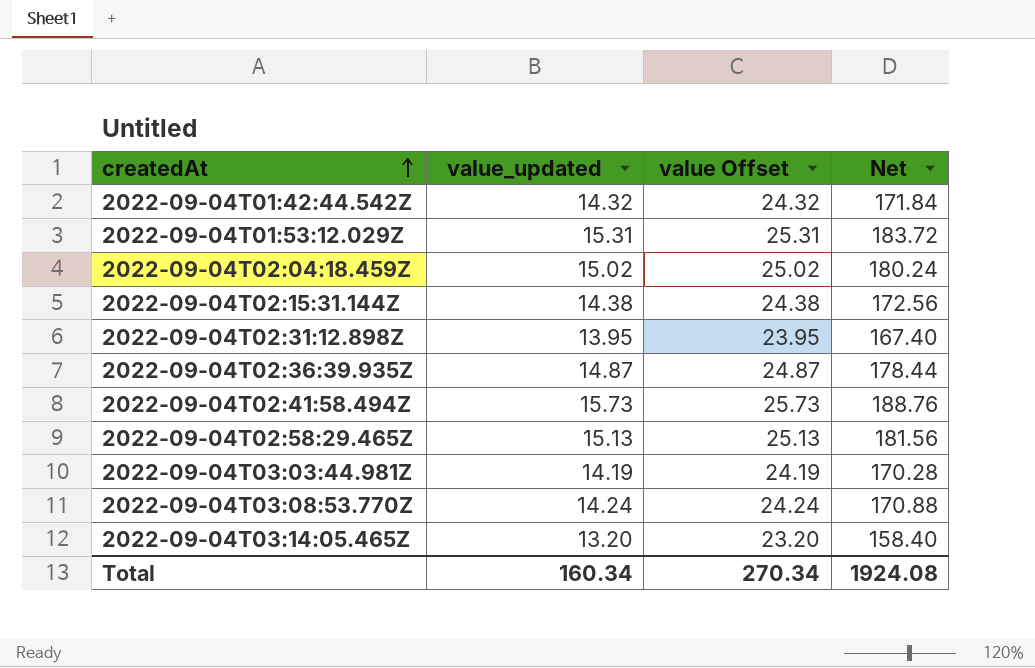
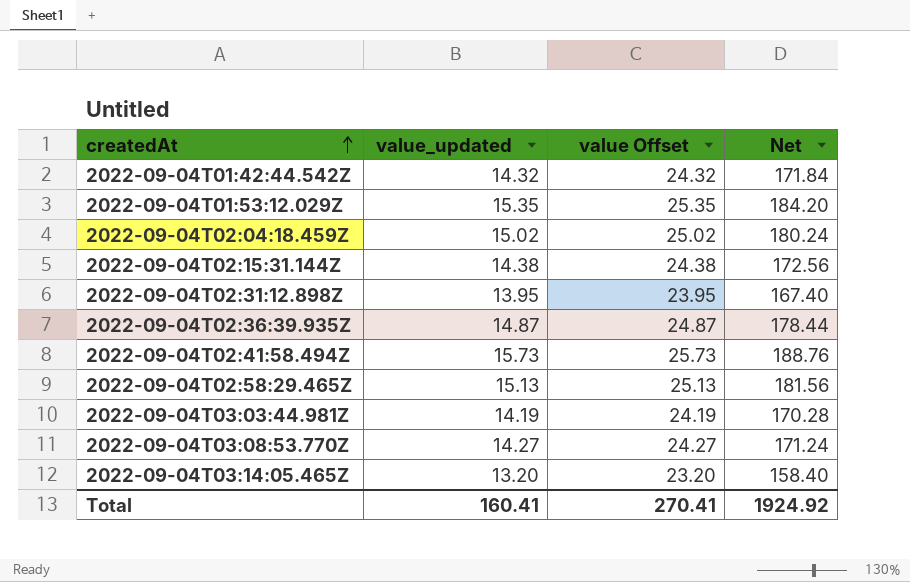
2022-09-04T01:53:12.029Z | value_updated: 15.31 -> 15.35
2022-09-04T01:53:12.029Z | value Offset: 25.31 -> 25.35
2022-09-04T01:53:12.029Z | Net: 183.72 -> 184.20
2022-09-04T03:08:53.770Z | value_updated: 14.24 -> 14.27
2022-09-04T03:08:53.770Z | value Offset: 24.24 -> 24.27
2022-09-04T03:08:53.770Z | Net: 170.88 -> 171.24
Total | value_updated: 160.34 -> 160.41
Total | value Offset: 270.34 -> 270.41
Total | Net: 1924.08 -> 1924.92

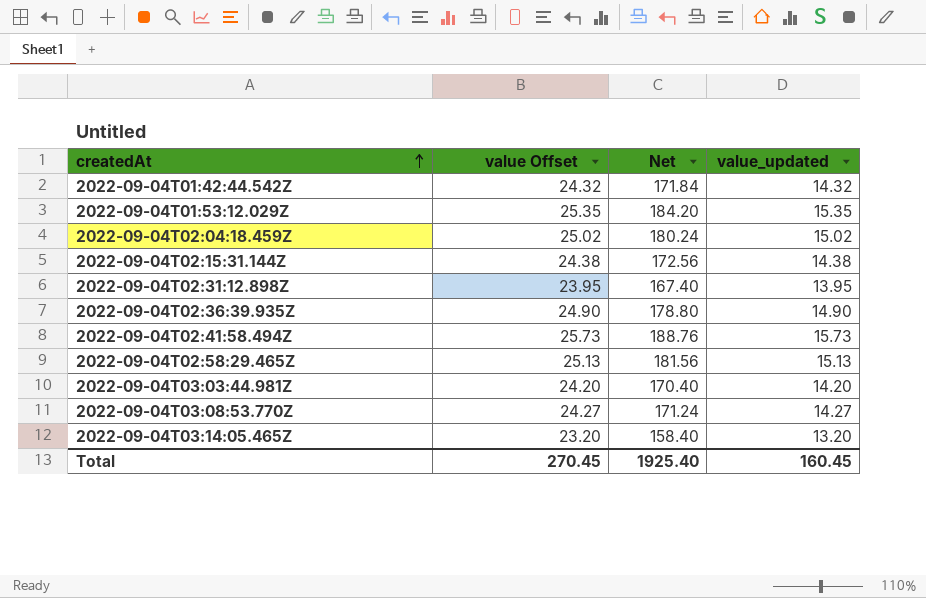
column value_updated | position: 2 -> 4
2022-09-04T02:36:39.935Z | value Offset: 24.87 -> 24.90
2022-09-04T02:36:39.935Z | Net: 178.44 -> 178.80
2022-09-04T02:36:39.935Z | value_updated: 14.87 -> 14.90
2022-09-04T03:03:44.981Z | value Offset: 24.19 -> 24.20
2022-09-04T03:03:44.981Z | Net: 170.28 -> 170.40
2022-09-04T03:03:44.981Z | value_updated: 14.19 -> 14.20
Total | value Offset: 270.41 -> 270.45
Total | Net: 1924.92 -> 1925.40
Total | value_updated: 160.41 -> 160.45

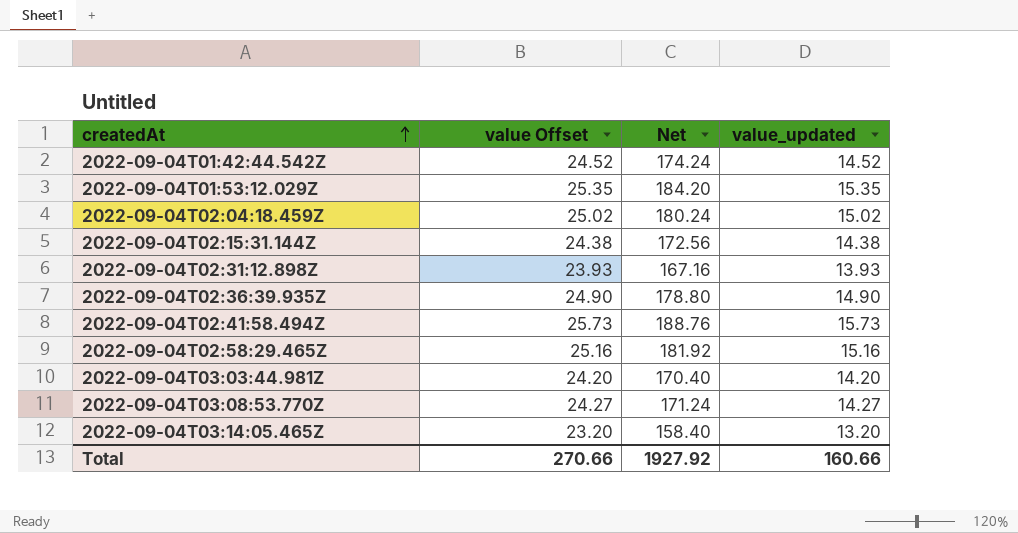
2022-09-04T01:42:44.542Z | value Offset: 24.32 -> 24.52
2022-09-04T01:42:44.542Z | Net: 171.84 -> 174.24
2022-09-04T01:42:44.542Z | value_updated: 14.32 -> 14.52
2022-09-04T02:31:12.898Z | value Offset: 23.95 -> 23.93
2022-09-04T02:31:12.898Z | Net: 167.40 -> 167.16
2022-09-04T02:31:12.898Z | value_updated: 13.95 -> 13.93
2022-09-04T02:58:29.465Z | value Offset: 25.13 -> 25.16
2022-09-04T02:58:29.465Z | Net: 181.56 -> 181.92
2022-09-04T02:58:29.465Z | value_updated: 15.13 -> 15.16
Total | value Offset: 270.45 -> 270.66
Total | Net: 1925.40 -> 1927.92
Total | value_updated: 160.45 -> 160.66

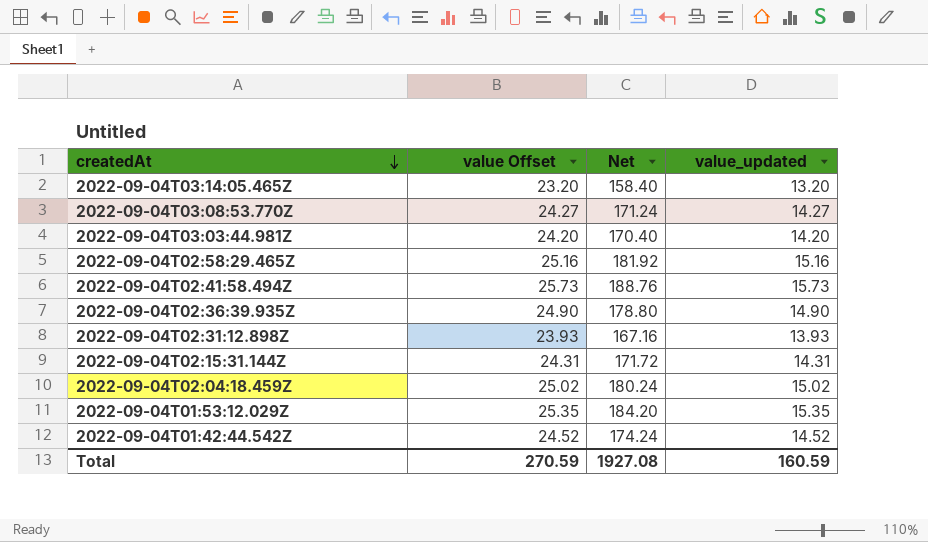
row order: createdAt ascending -> createdAt descending
2022-09-04T02:15:31.144Z | value Offset: 24.38 -> 24.31
2022-09-04T02:15:31.144Z | Net: 172.56 -> 171.72
2022-09-04T02:15:31.144Z | value_updated: 14.38 -> 14.31
Total | value Offset: 270.66 -> 270.59
Total | Net: 1927.92 -> 1927.08
Total | value_updated: 160.66 -> 160.59

